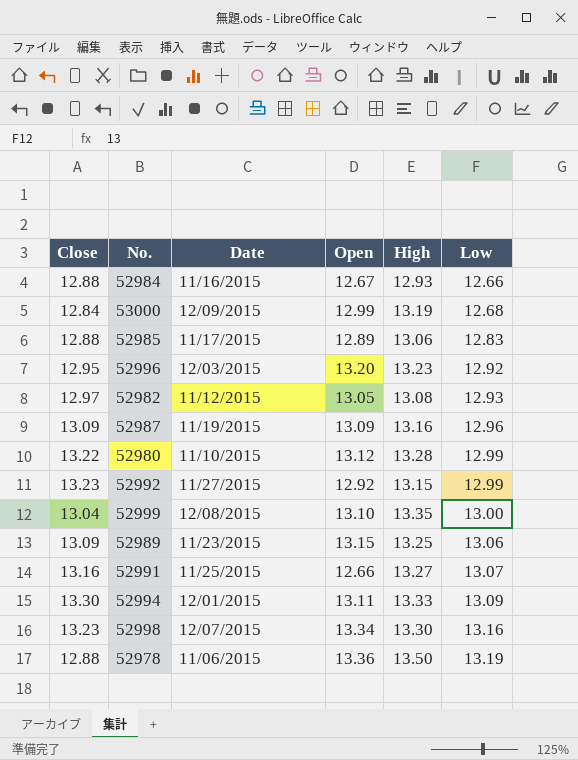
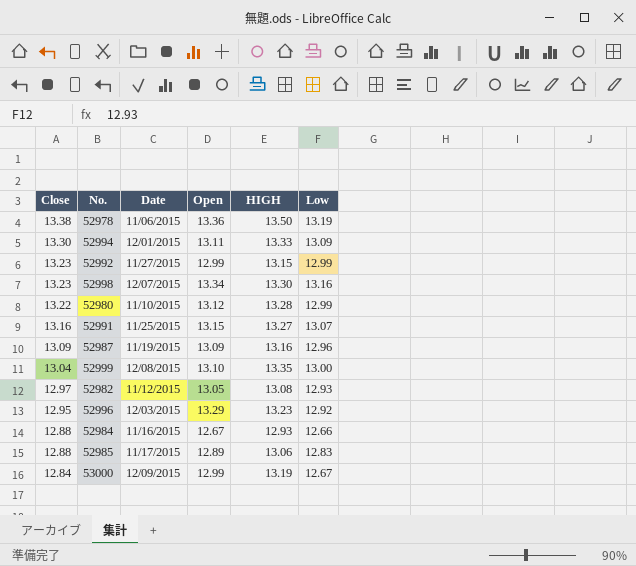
row order: Low ascending -> Close descending
column name: High -> HIGH
row 52989: 13.09 | 11/23/2015 | 13.15 | 13.25 | 13.06 -> none
52978 | Close: 12.88 -> 13.38
52992 | Open: 12.92 -> 12.99
52991 | Open: 12.66 -> 13.15
52996 | Open: 13.20 -> 13.29
53000 | Low: 12.68 -> 12.67

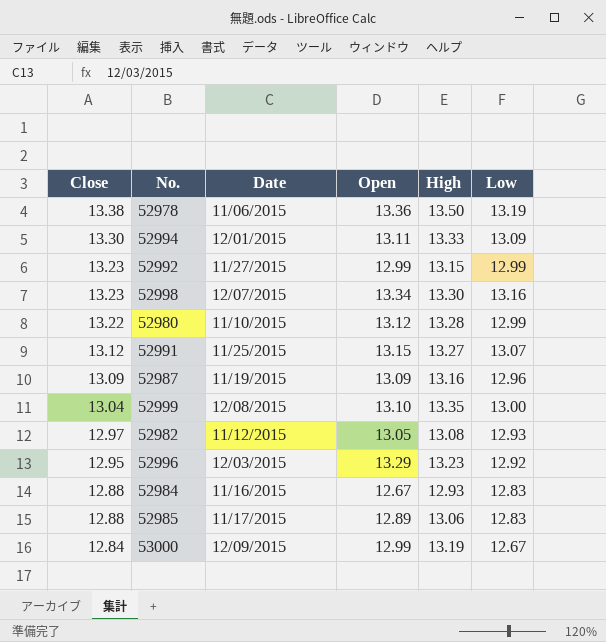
column name: HIGH -> High
52991 | Close: 13.16 -> 13.12
52984 | Low: 12.66 -> 12.83

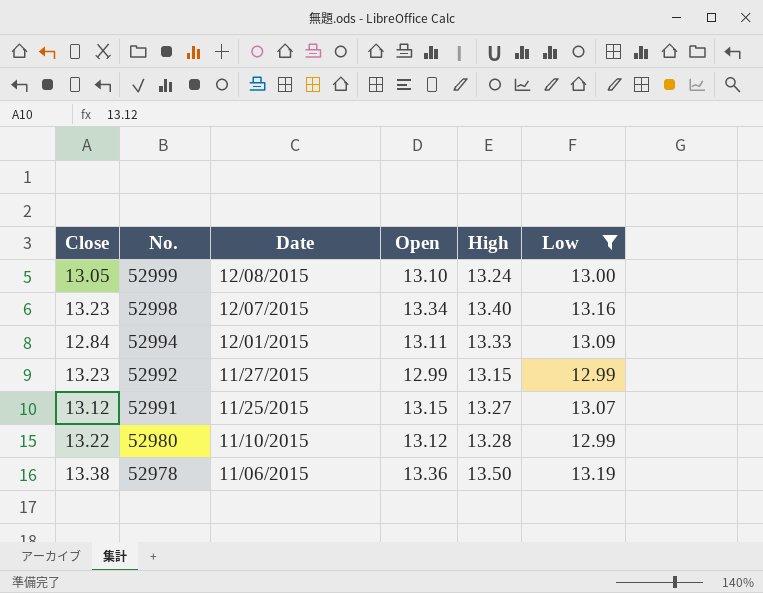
filter: none -> Low >= 12.99
row order: Close descending -> No. descending
52999 | Close: 13.04 -> 13.05
52999 | High: 13.35 -> 13.24
52998 | High: 13.30 -> 13.40
52994 | Close: 13.30 -> 12.84

